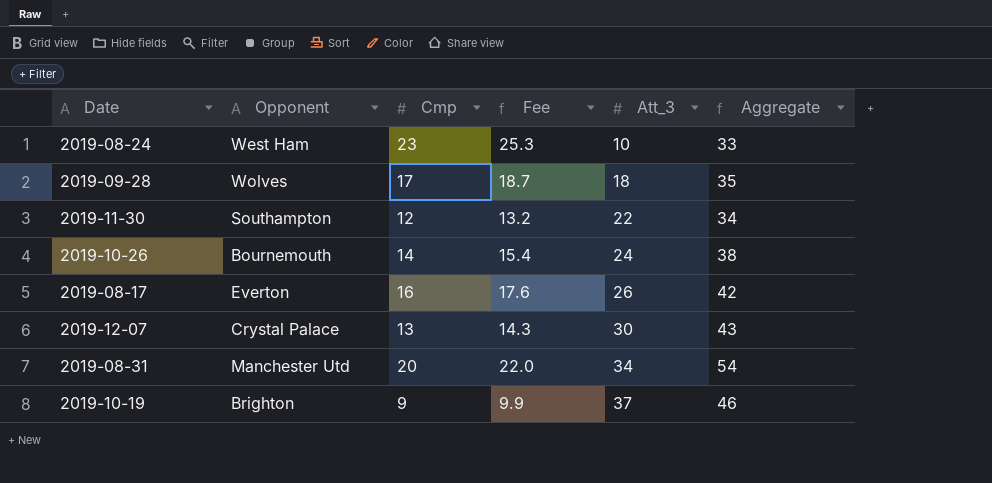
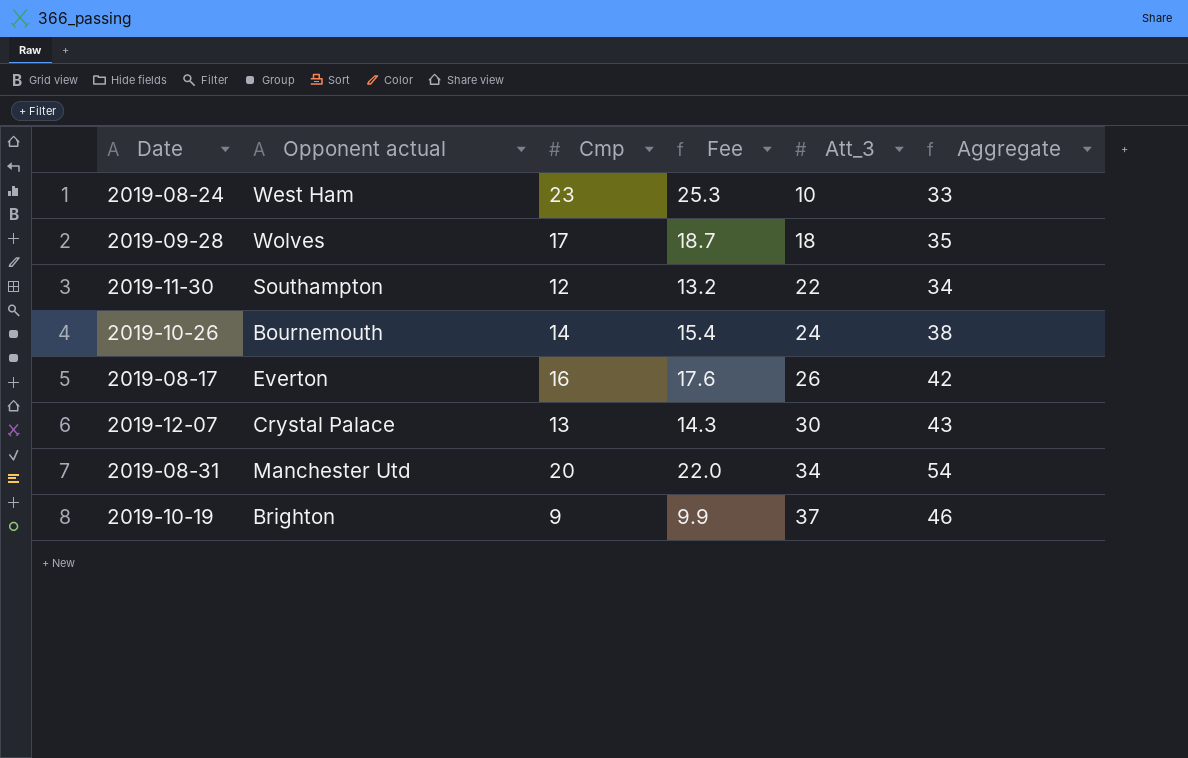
column name: Opponent -> Opponent actual

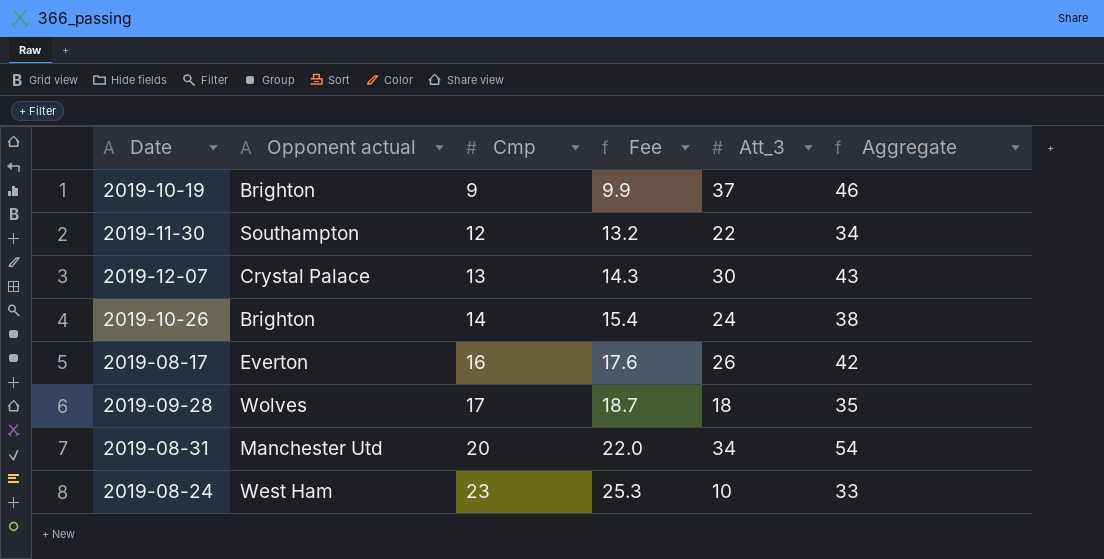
row order: Att_3 ascending -> Cmp ascending
2019-10-26 | Opponent actual: Bournemouth -> Brighton

